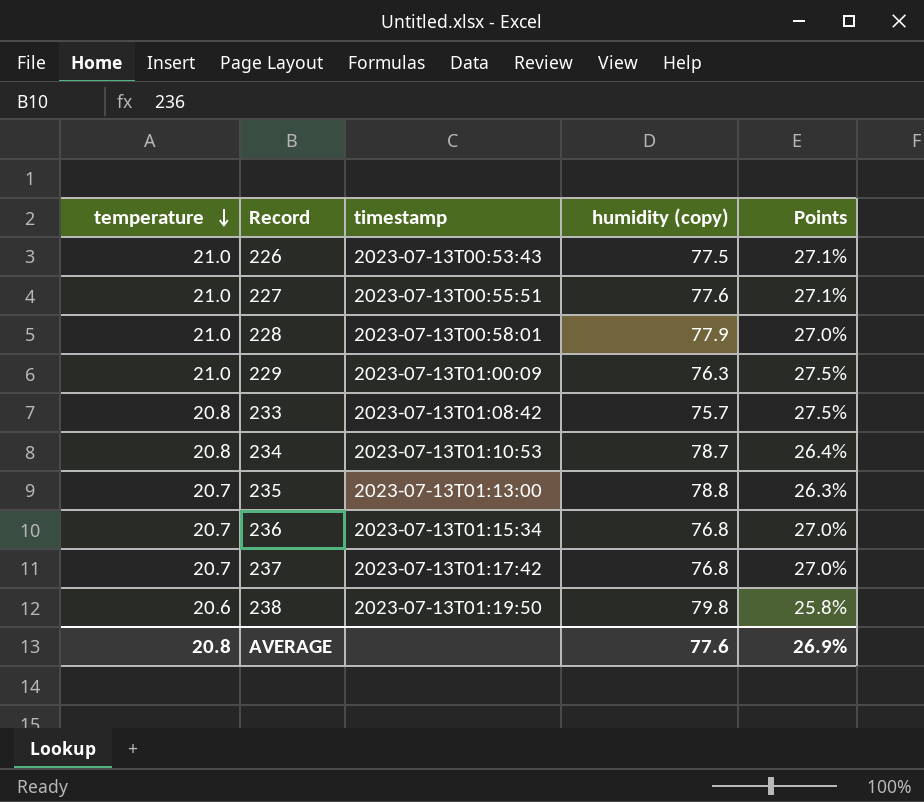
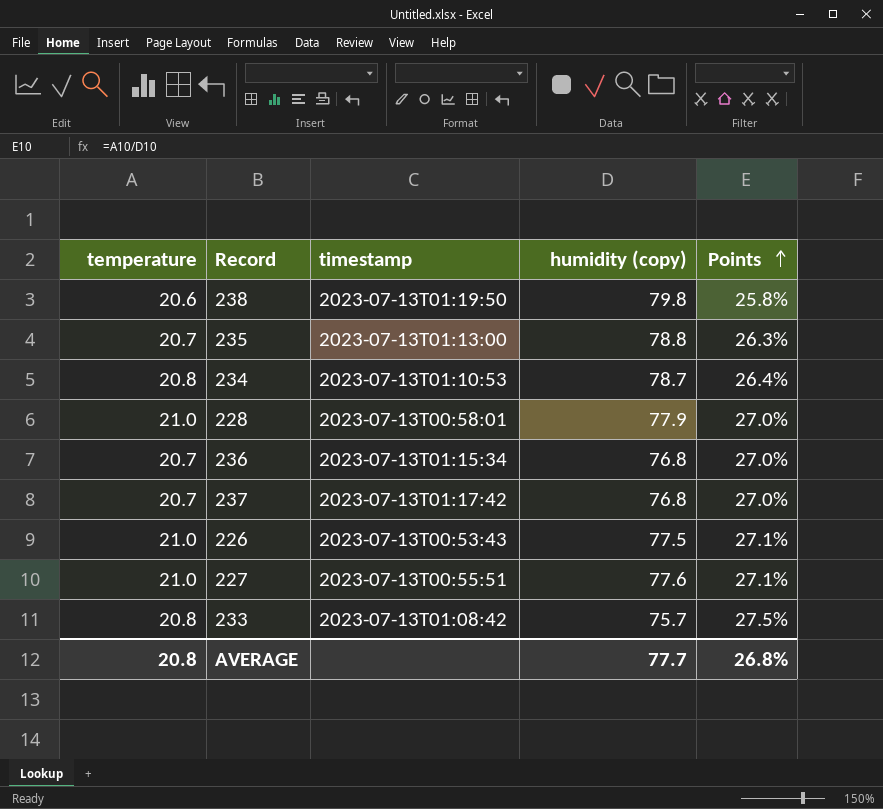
row order: temperature descending -> Points ascending
row 229: 21.0 | 2023-07-13T01:00:09 | 76.3 | 27.5% -> none
AVERAGE | humidity (copy): 77.6 -> 77.7
AVERAGE | Points: 26.9% -> 26.8%

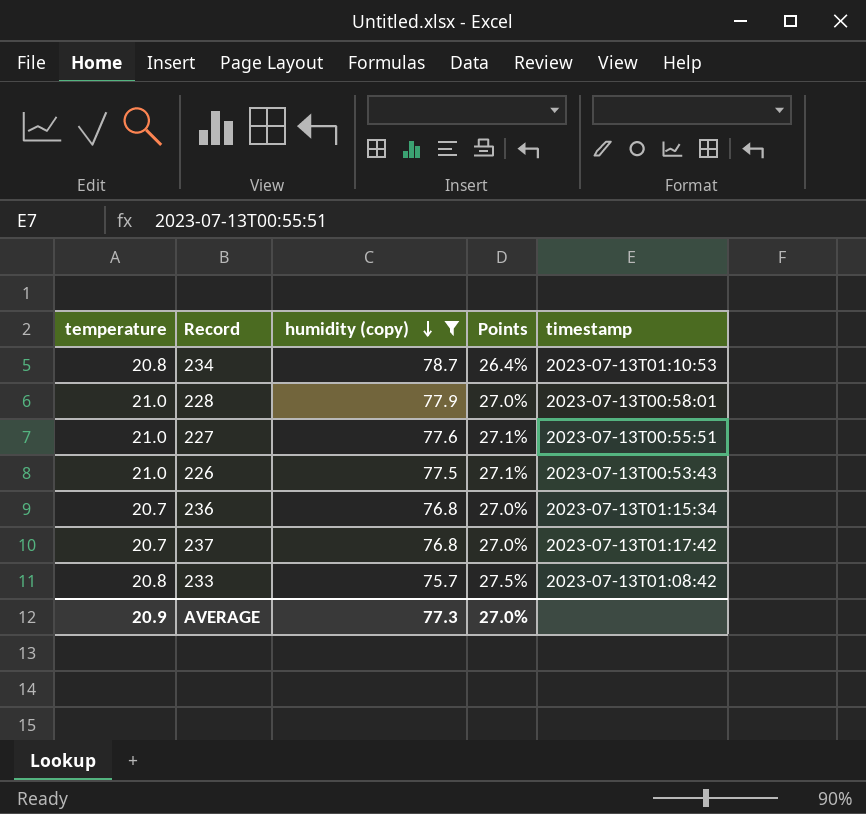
filter: none -> humidity (copy) <= 78.7
row order: Points ascending -> humidity (copy) descending
column timestamp | position: 3 -> 5
AVERAGE | temperature: 20.8 -> 20.9
AVERAGE | humidity (copy): 77.7 -> 77.3
AVERAGE | Points: 26.8% -> 27.0%

